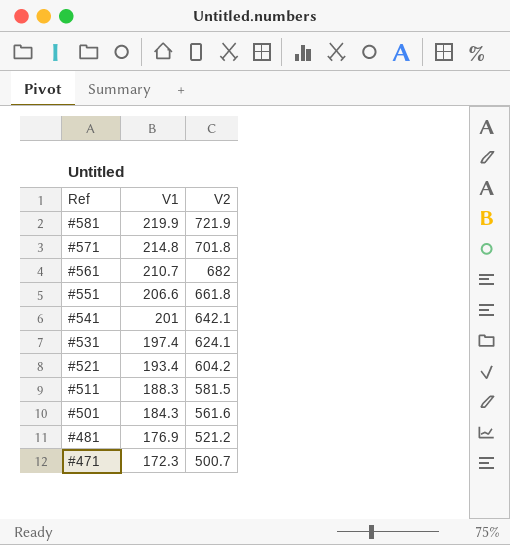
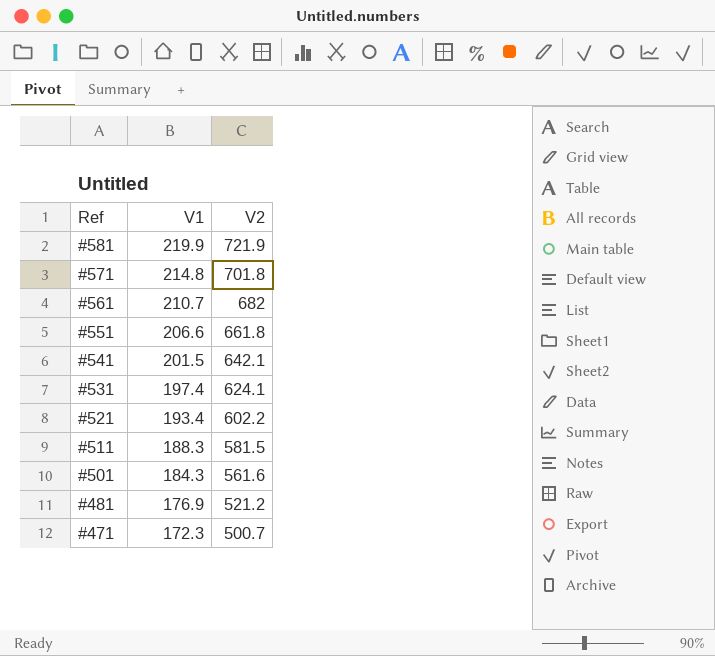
#541 | V1: 201 -> 201.5
#521 | V2: 604.2 -> 602.2

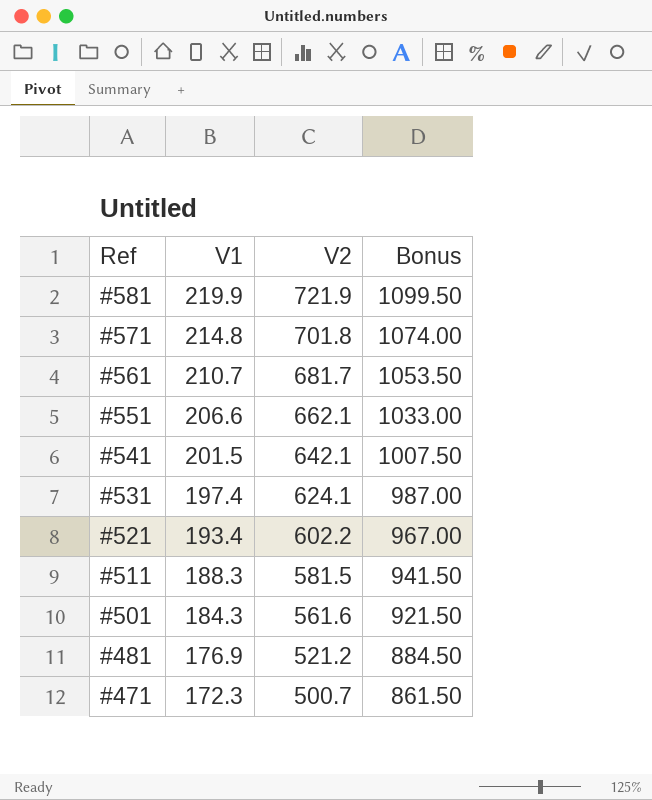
column Bonus | formula: none -> [V1] * 5
#561 | V2: 682 -> 681.7
#551 | V2: 661.8 -> 662.1

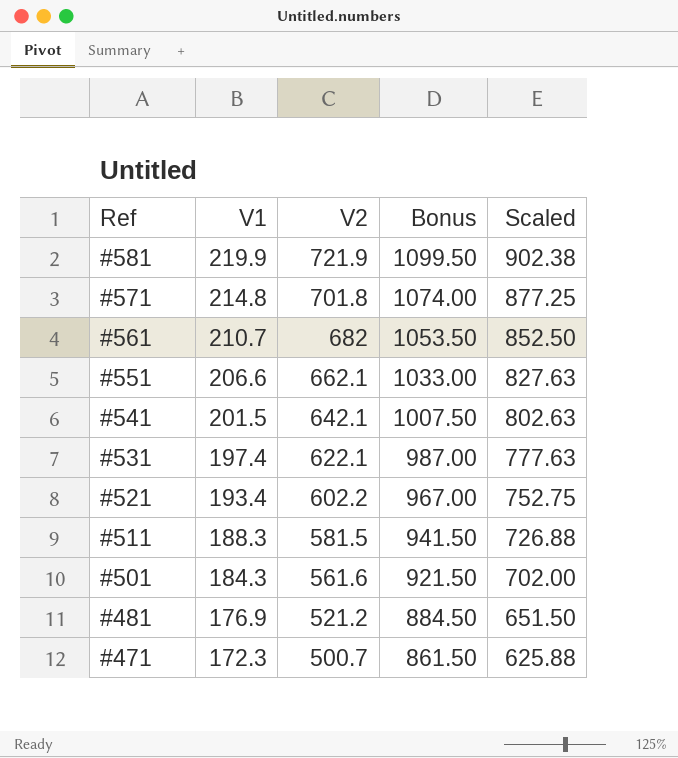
column Scaled | formula: none -> [V2] * 1.25
#561 | V2: 681.7 -> 682
#531 | V2: 624.1 -> 622.1

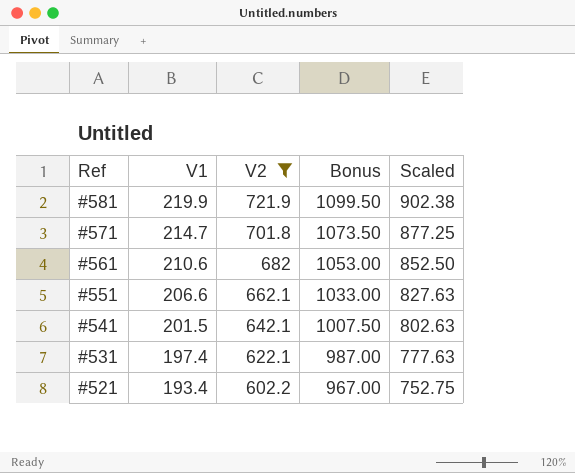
filter: none -> V2 >= 602.2
#571 | V1: 214.8 -> 214.7
#571 | Bonus: 1074.00 -> 1073.50
#561 | V1: 210.7 -> 210.6
#561 | Bonus: 1053.50 -> 1053.00

